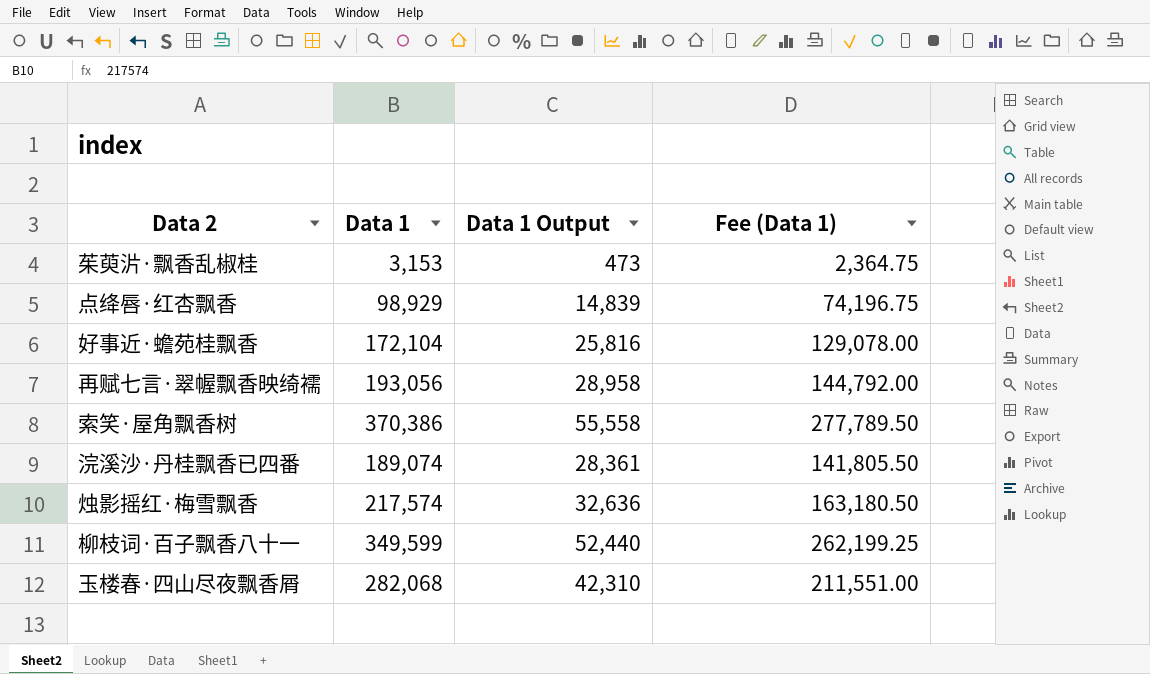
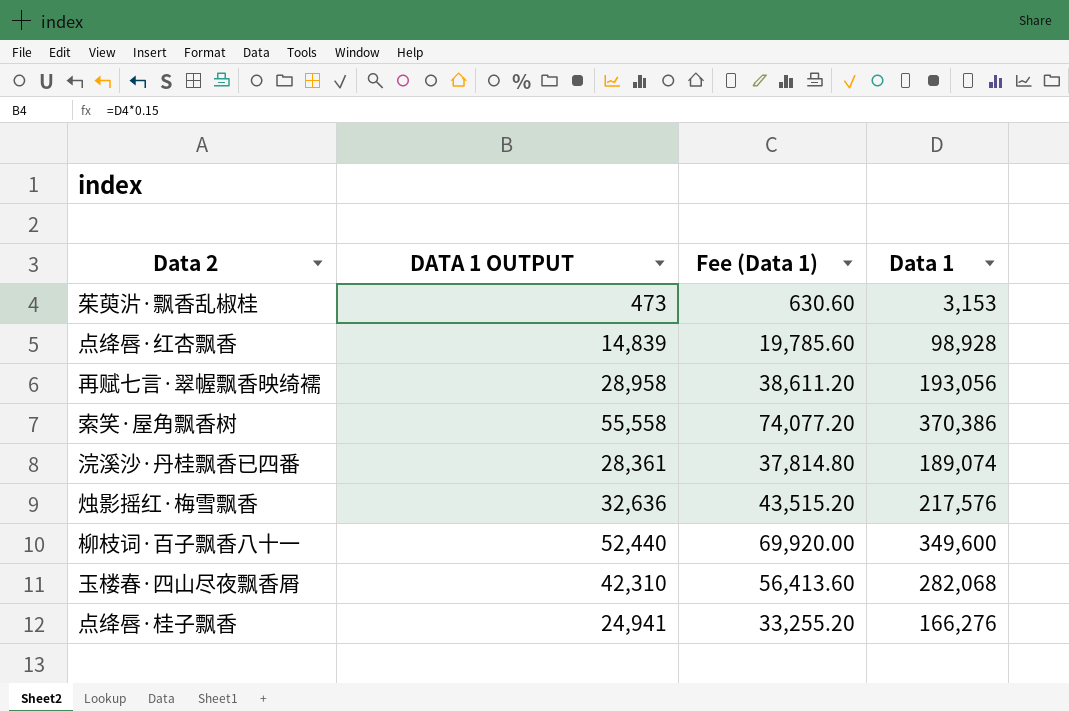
column name: Data 1 Output -> DATA 1 OUTPUT
column Fee (Data 1) | formula: [Data 1] * 0.75 -> [Data 1] * 0.2
column Data 1 | position: 2 -> 4
row 好事近·蟾苑桂飘香: 172,104 | 25,816 | 129,078.00 -> none
点绛唇·红杏飘香 | Data 1: 98,929 -> 98,928
烛影摇红·梅雪飘香 | Data 1: 217,574 -> 217,576
柳枝词·百子飘香八十一 | Data 1: 349,599 -> 349,600
row 点绛唇·桂子飘香: none -> 24,941 | 33,255.20 | 166,276

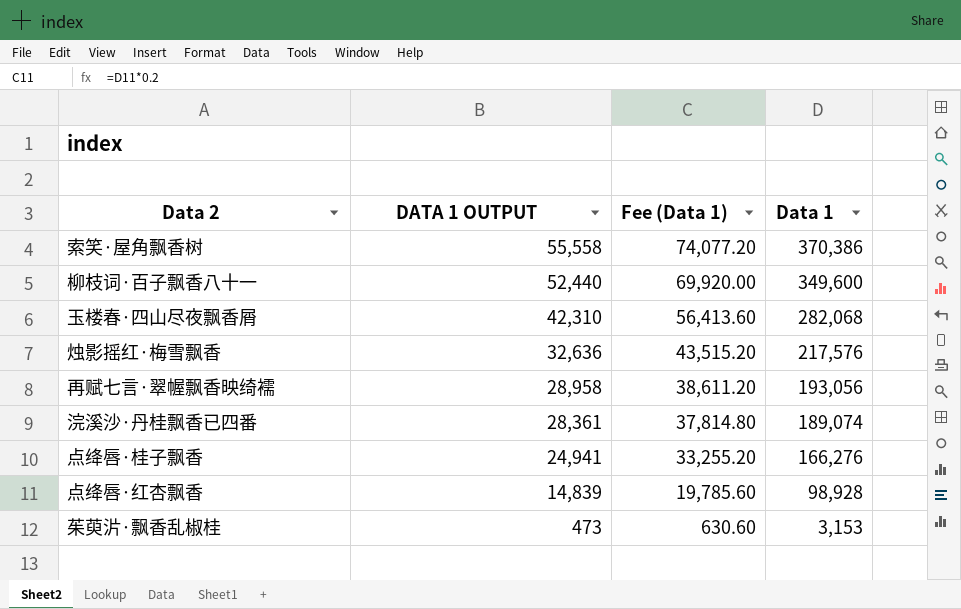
row order: none -> DATA 1 OUTPUT descending

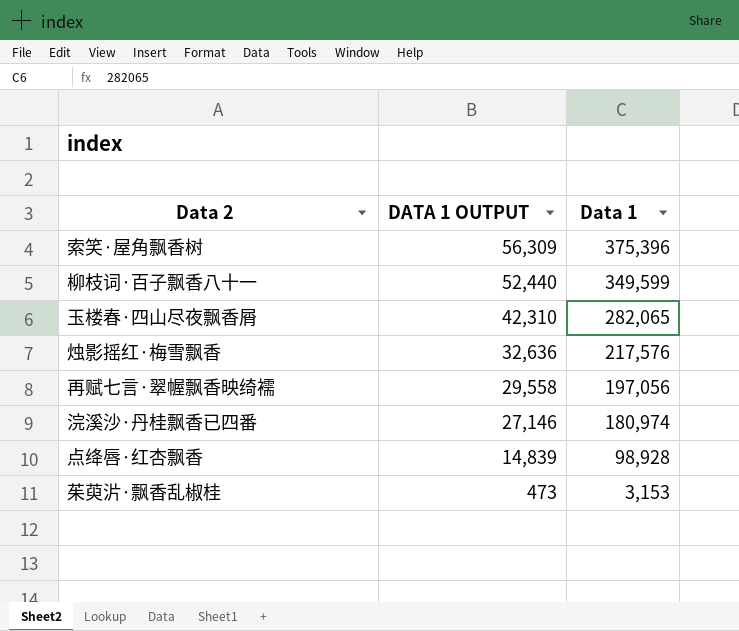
column Fee (Data 1) | formula: [Data 1] * 0.2 -> none
row 点绛唇·桂子飘香: 24,941 | 33,255.20 | 166,276 -> none
索笑·屋角飘香树 | DATA 1 OUTPUT: 55,558 -> 56,309
索笑·屋角飘香树 | Data 1: 370,386 -> 375,396
柳枝词·百子飘香八十一 | Data 1: 349,600 -> 349,599
玉楼春·四山尽夜飘香屑 | Data 1: 282,068 -> 282,065
再赋七言·翠幄飘香映绮襦 | DATA 1 OUTPUT: 28,958 -> 29,558
再赋七言·翠幄飘香映绮襦 | Data 1: 193,056 -> 197,056
浣溪沙·丹桂飘香已四番 | DATA 1 OUTPUT: 28,361 -> 27,146
浣溪沙·丹桂飘香已四番 | Data 1: 189,074 -> 180,974

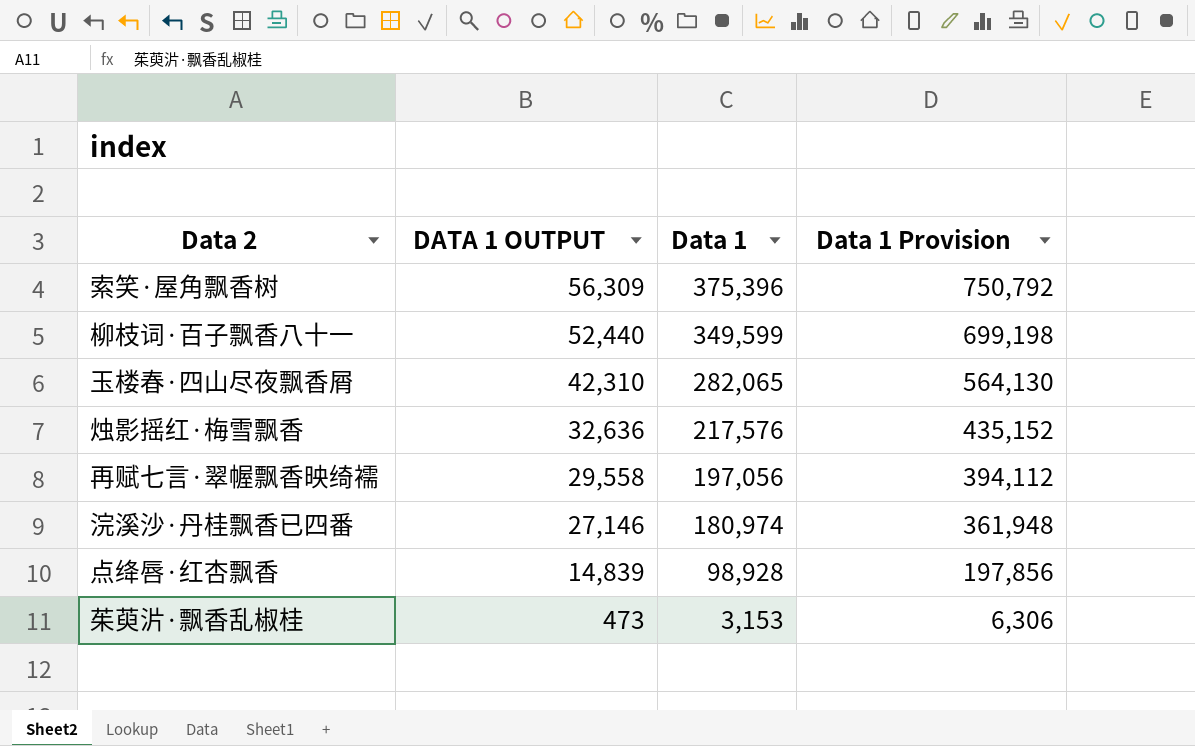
column Data 1 Provision | formula: none -> [Data 1] * 2

